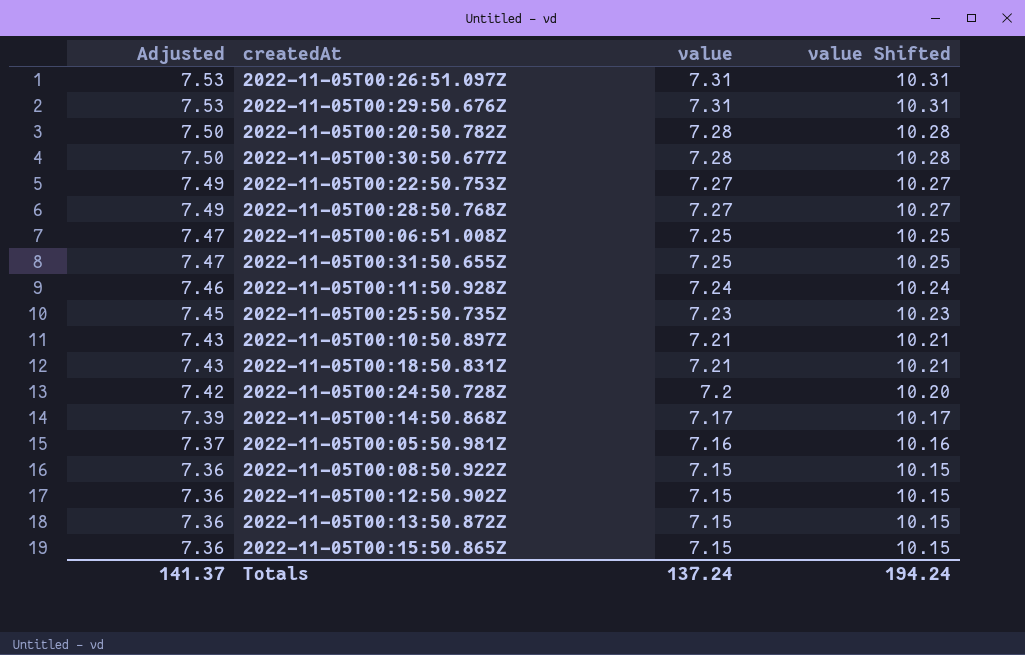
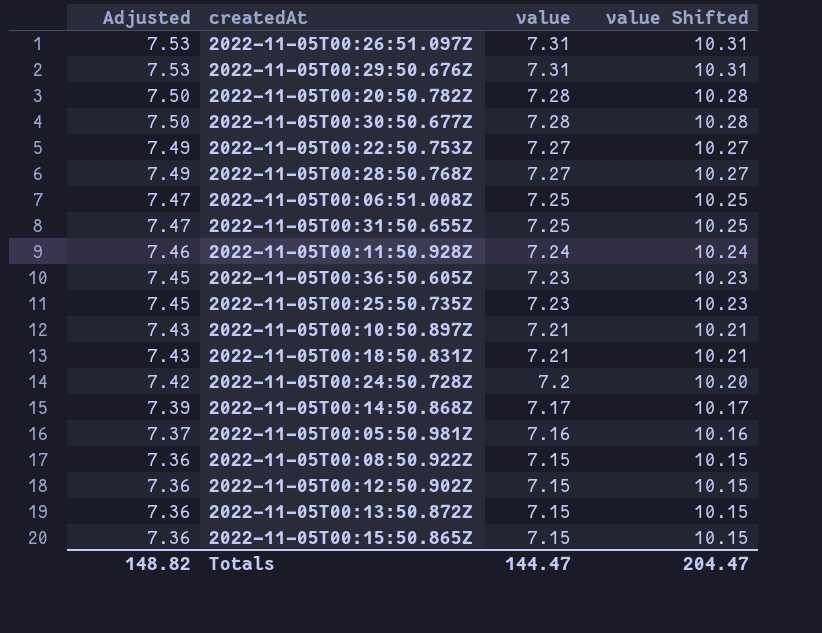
row 2022-11-05T00:36:50.605Z: none -> 7.45 | 7.23 | 10.23
Totals | Adjusted: 141.37 -> 148.82
Totals | value: 137.24 -> 144.47
Totals | value Shifted: 194.24 -> 204.47

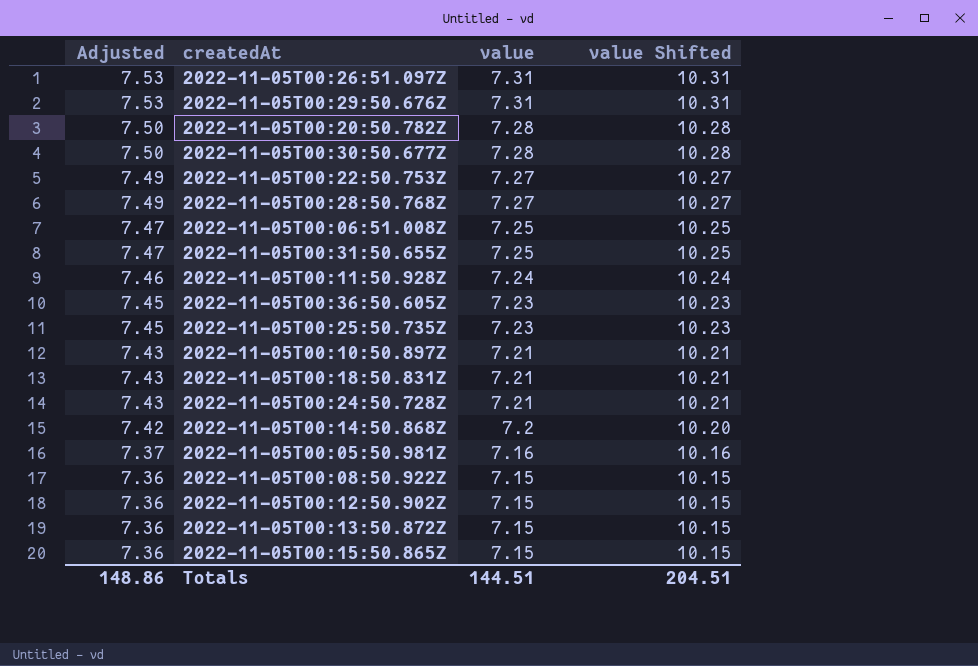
2022-11-05T00:24:50.728Z | Adjusted: 7.42 -> 7.43
2022-11-05T00:24:50.728Z | value: 7.2 -> 7.21
2022-11-05T00:24:50.728Z | value Shifted: 10.20 -> 10.21
2022-11-05T00:14:50.868Z | Adjusted: 7.39 -> 7.42
2022-11-05T00:14:50.868Z | value: 7.17 -> 7.2
2022-11-05T00:14:50.868Z | value Shifted: 10.17 -> 10.20
Totals | Adjusted: 148.82 -> 148.86
Totals | value: 144.47 -> 144.51
Totals | value Shifted: 204.47 -> 204.51

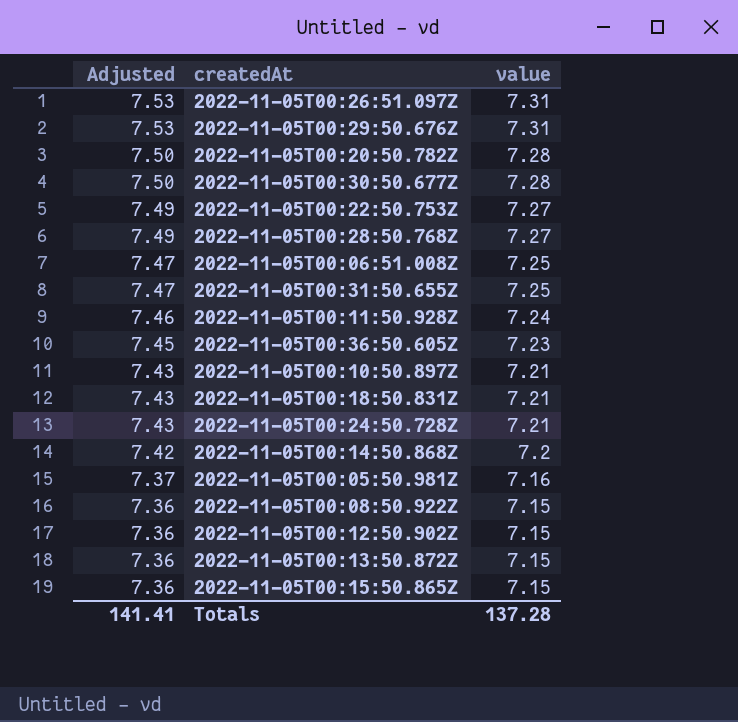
column value Shifted | formula: [value] + 3 -> none
row 2022-11-05T00:25:50.735Z: 7.45 | 7.23 | 10.23 -> none
Totals | Adjusted: 148.86 -> 141.41
Totals | value: 144.51 -> 137.28

